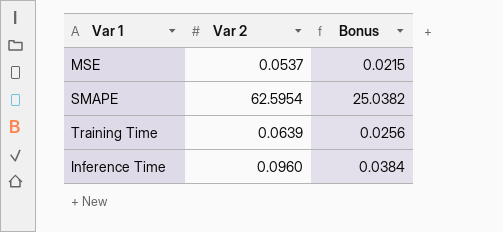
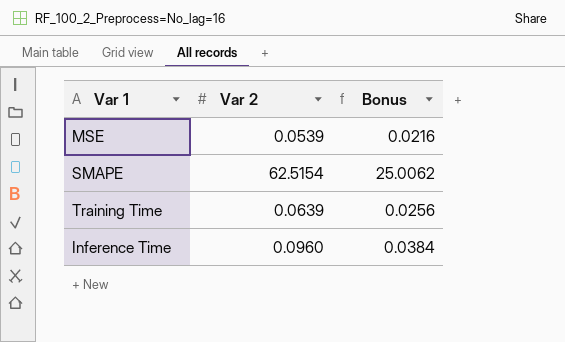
MSE | Var 2: 0.0537 -> 0.0539
MSE | Bonus: 0.0215 -> 0.0216
SMAPE | Var 2: 62.5954 -> 62.5154
SMAPE | Bonus: 25.0382 -> 25.0062

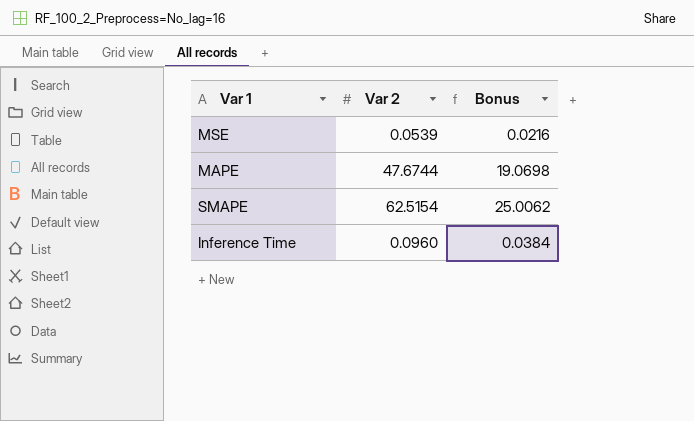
row Training Time: 0.0639 | 0.0256 -> none
row MAPE: none -> 47.6744 | 19.0698

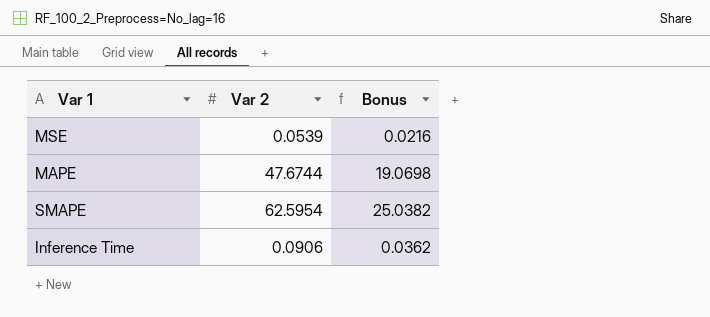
SMAPE | Var 2: 62.5154 -> 62.5954
SMAPE | Bonus: 25.0062 -> 25.0382
Inference Time | Var 2: 0.0960 -> 0.0906
Inference Time | Bonus: 0.0384 -> 0.0362

